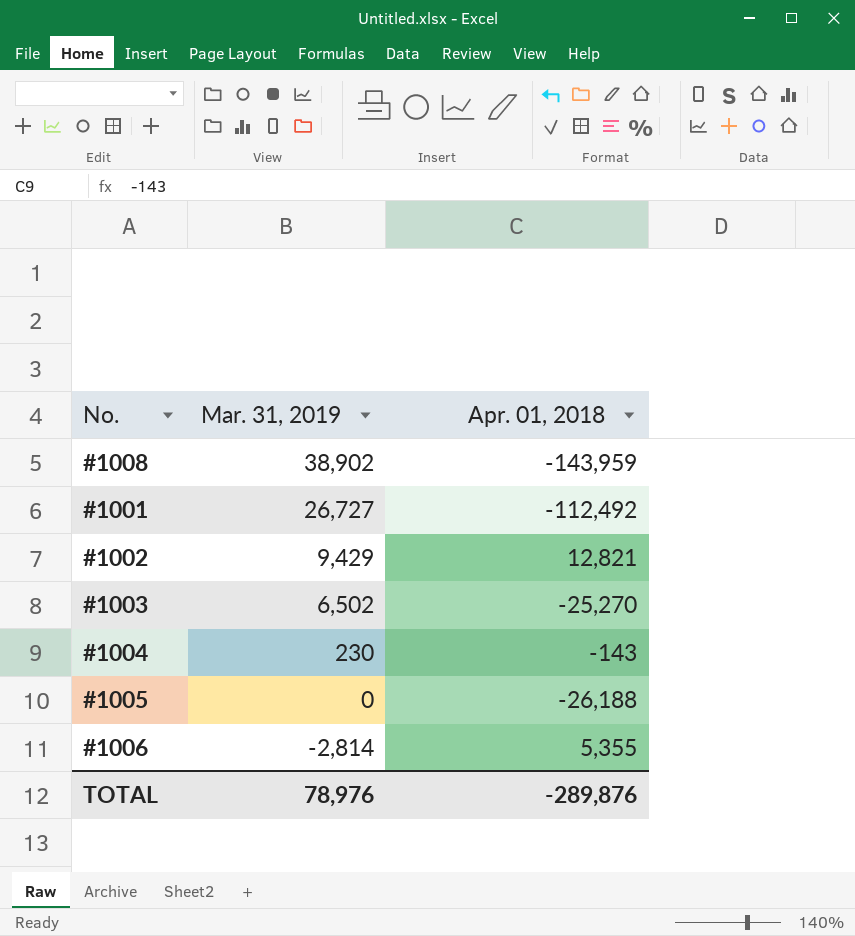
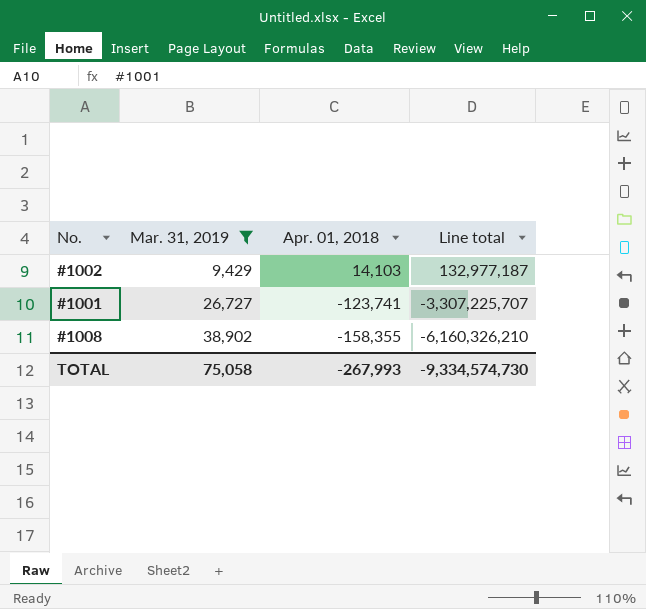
filter: none -> Mar. 31, 2019 >= 9,429
row order: Mar. 31, 2019 descending -> Mar. 31, 2019 ascending
column Line total | formula: none -> [Mar. 31, 2019] * [Apr. 01, 2018]
#1002 | Apr. 01, 2018: 12,821 -> 14,103
#1001 | Apr. 01, 2018: -112,492 -> -123,741
#1008 | Apr. 01, 2018: -143,959 -> -158,355
TOTAL | Mar. 31, 2019: 78,976 -> 75,058
TOTAL | Apr. 01, 2018: -289,876 -> -267,993

